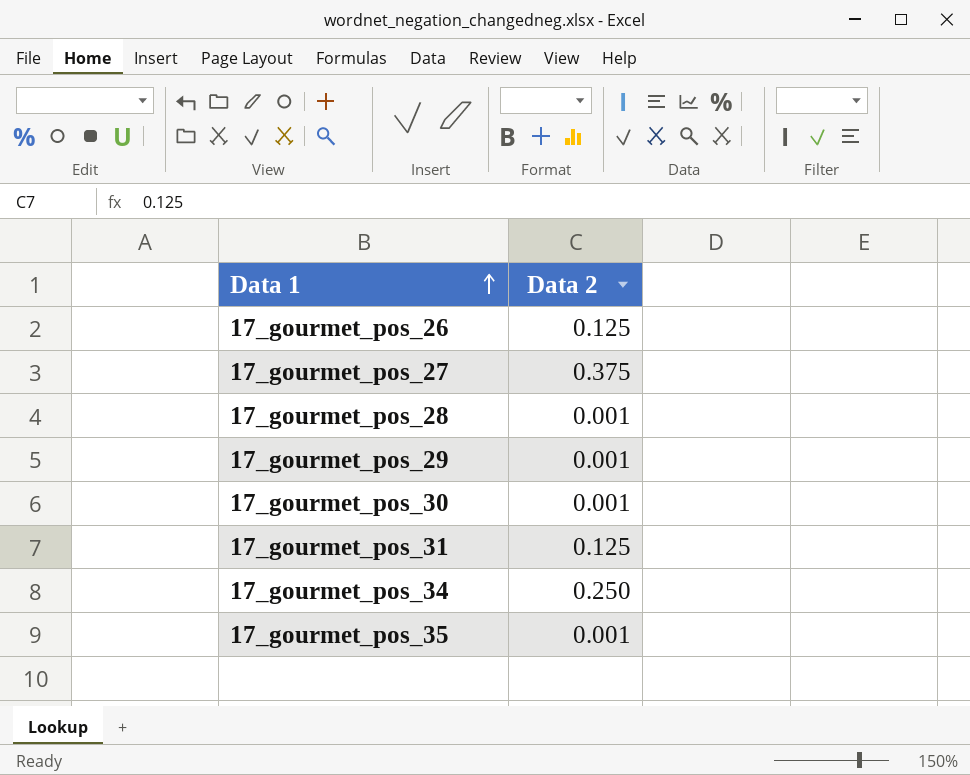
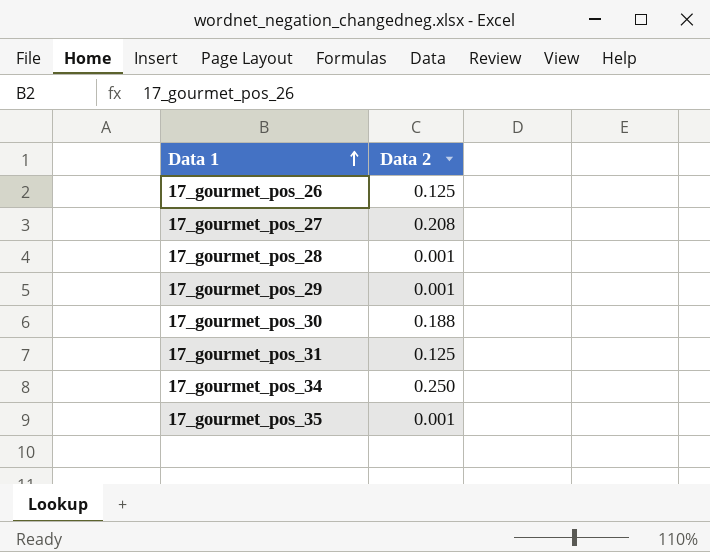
17_gourmet_pos_27 | Data 2: 0.375 -> 0.208
17_gourmet_pos_30 | Data 2: 0.001 -> 0.188

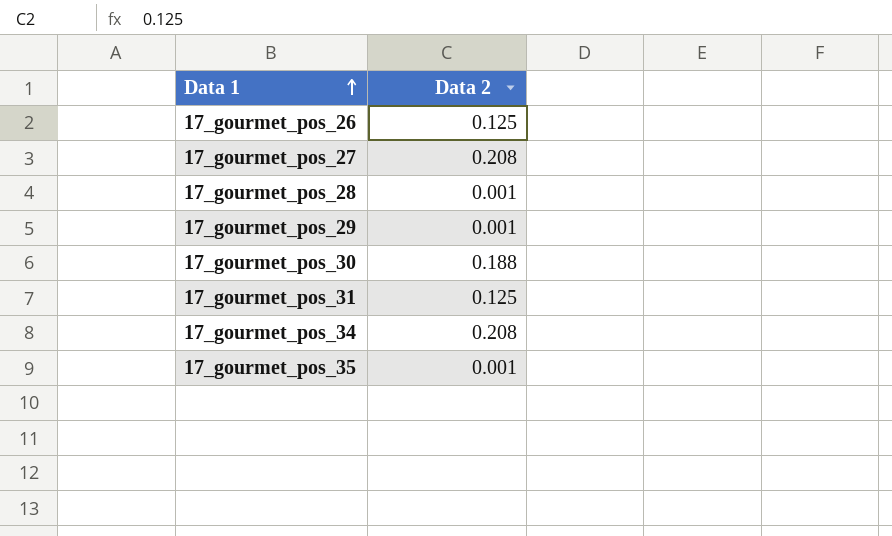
17_gourmet_pos_34 | Data 2: 0.250 -> 0.208

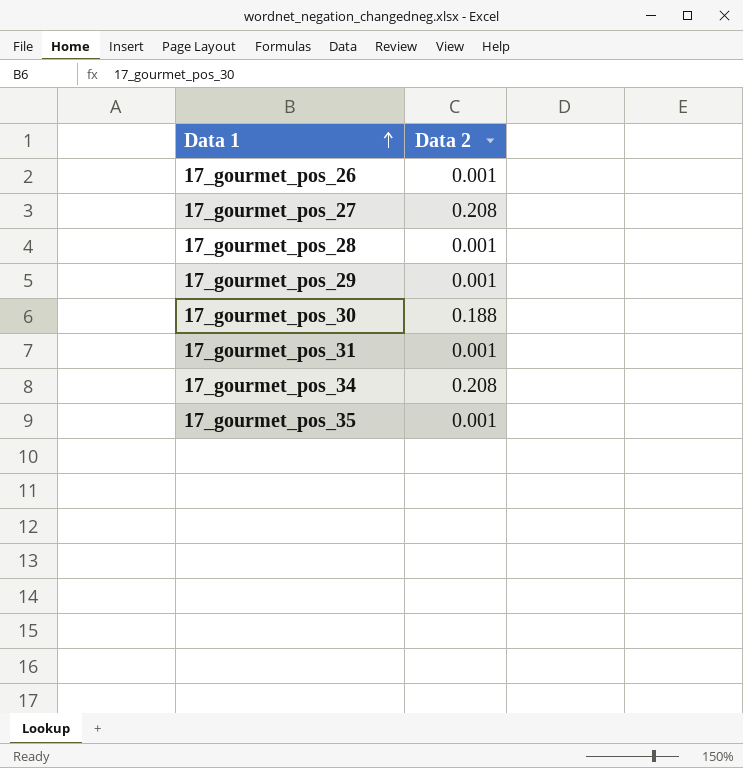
17_gourmet_pos_26 | Data 2: 0.125 -> 0.001
17_gourmet_pos_31 | Data 2: 0.125 -> 0.001

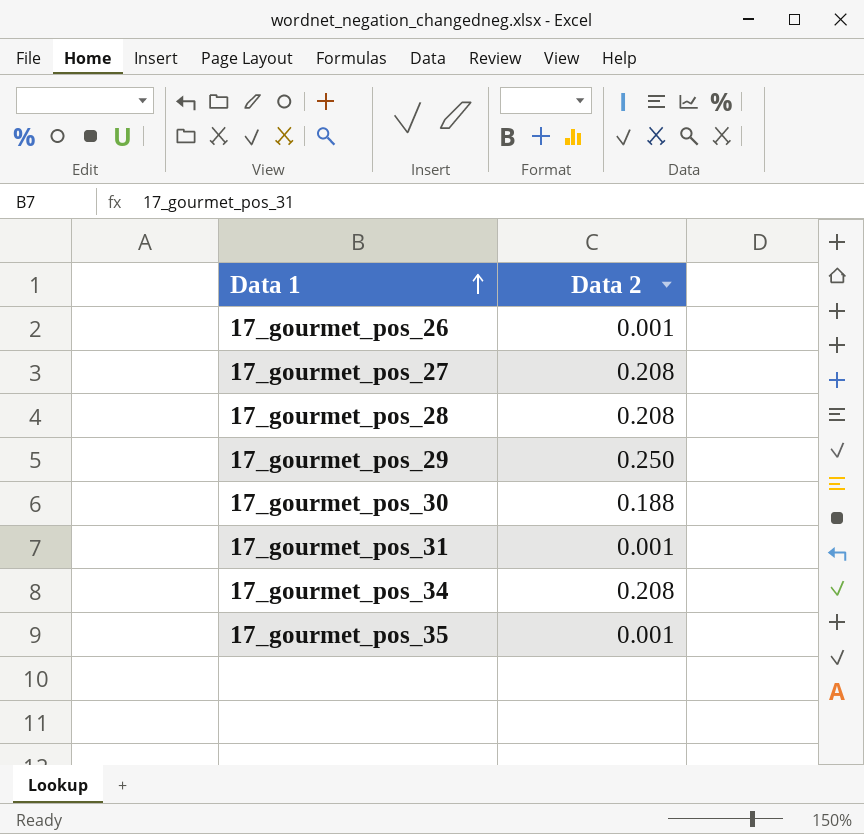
17_gourmet_pos_28 | Data 2: 0.001 -> 0.208
17_gourmet_pos_29 | Data 2: 0.001 -> 0.250

